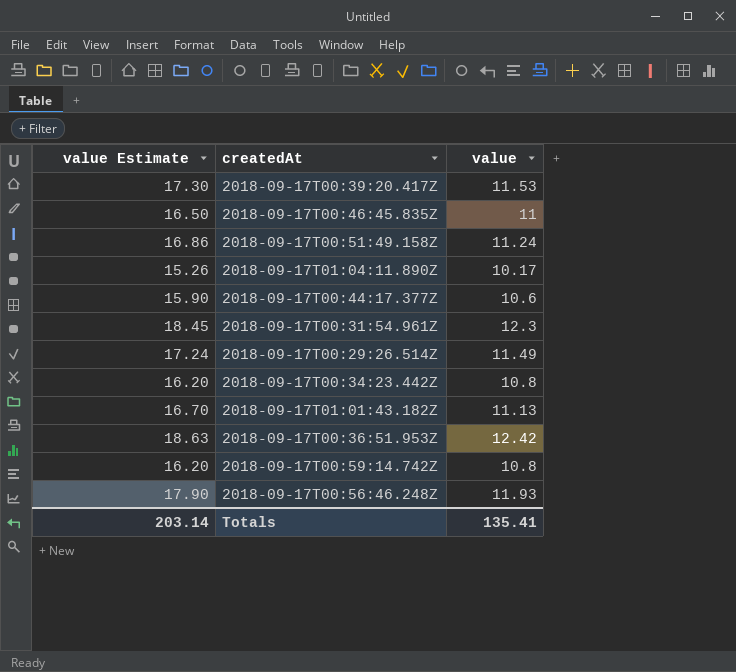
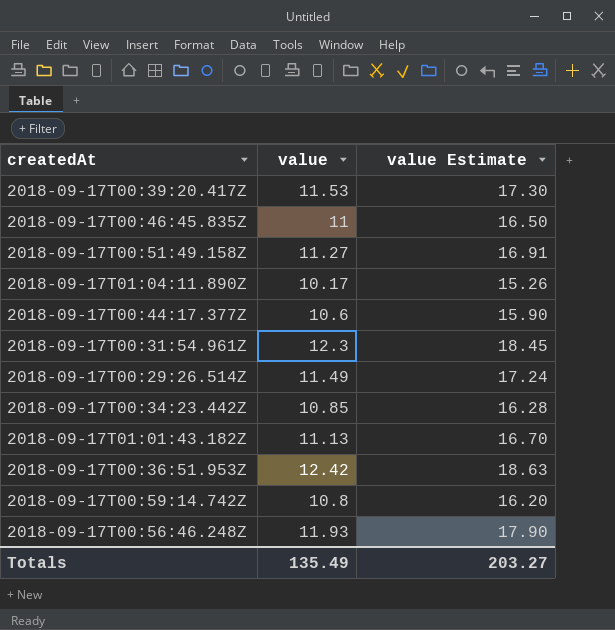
column value Estimate | position: 1 -> 3
2018-09-17T00:51:49.158Z | value: 11.24 -> 11.27
2018-09-17T00:51:49.158Z | value Estimate: 16.86 -> 16.91
2018-09-17T00:34:23.442Z | value: 10.8 -> 10.85
2018-09-17T00:34:23.442Z | value Estimate: 16.20 -> 16.28
Totals | value: 135.41 -> 135.49
Totals | value Estimate: 203.14 -> 203.27

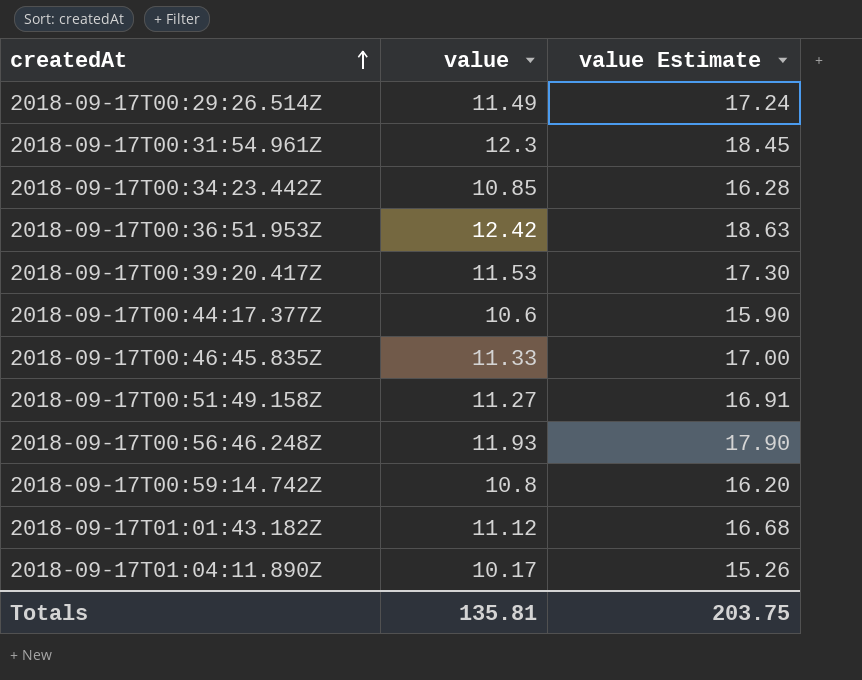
row order: none -> createdAt ascending
2018-09-17T00:46:45.835Z | value: 11 -> 11.33
2018-09-17T00:46:45.835Z | value Estimate: 16.50 -> 17.00
2018-09-17T01:01:43.182Z | value: 11.13 -> 11.12
2018-09-17T01:01:43.182Z | value Estimate: 16.70 -> 16.68
Totals | value: 135.49 -> 135.81
Totals | value Estimate: 203.27 -> 203.75

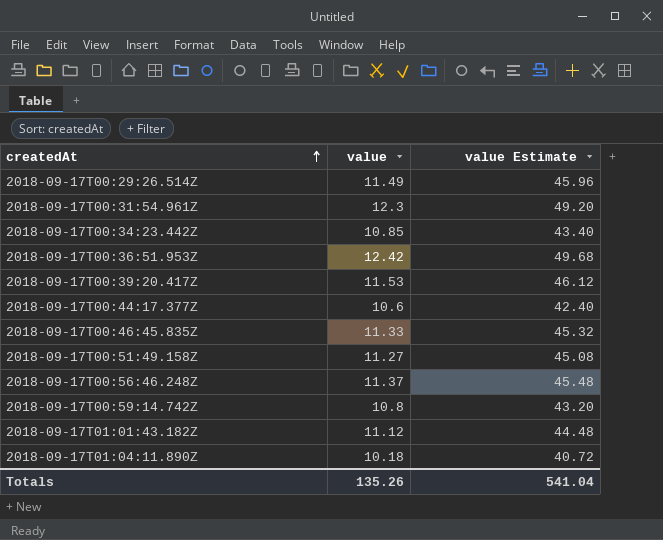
column value Estimate | formula: [value] * 1.5 -> [value] * 4
2018-09-17T00:56:46.248Z | value: 11.93 -> 11.37
2018-09-17T01:04:11.890Z | value: 10.17 -> 10.18
Totals | value: 135.81 -> 135.26
Totals | value Estimate: 203.75 -> 541.04

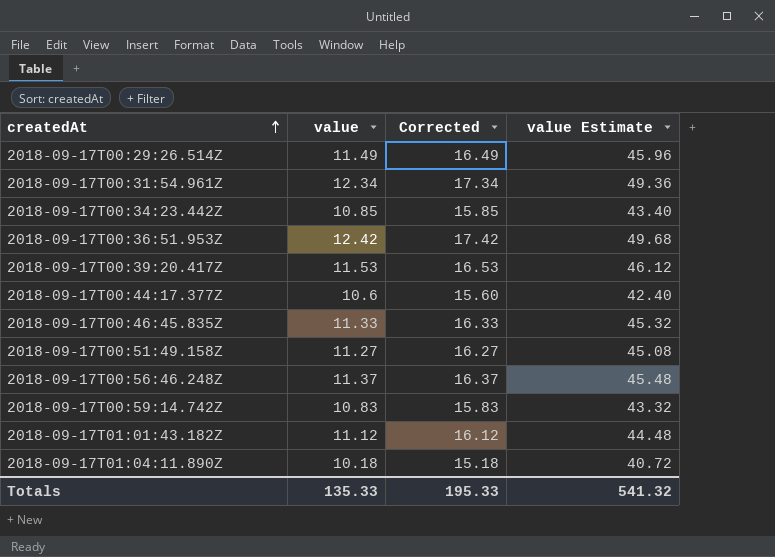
column Corrected | formula: none -> [value] + 5
2018-09-17T00:31:54.961Z | value: 12.3 -> 12.34
2018-09-17T00:31:54.961Z | value Estimate: 49.20 -> 49.36
2018-09-17T00:59:14.742Z | value: 10.8 -> 10.83
2018-09-17T00:59:14.742Z | value Estimate: 43.20 -> 43.32
Totals | value: 135.26 -> 135.33
Totals | value Estimate: 541.04 -> 541.32

